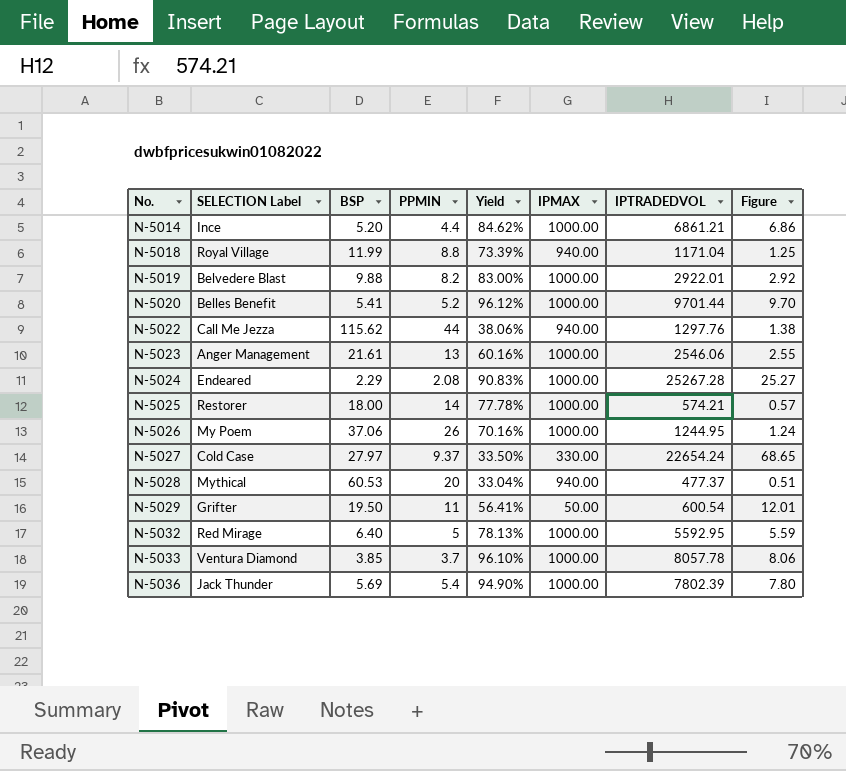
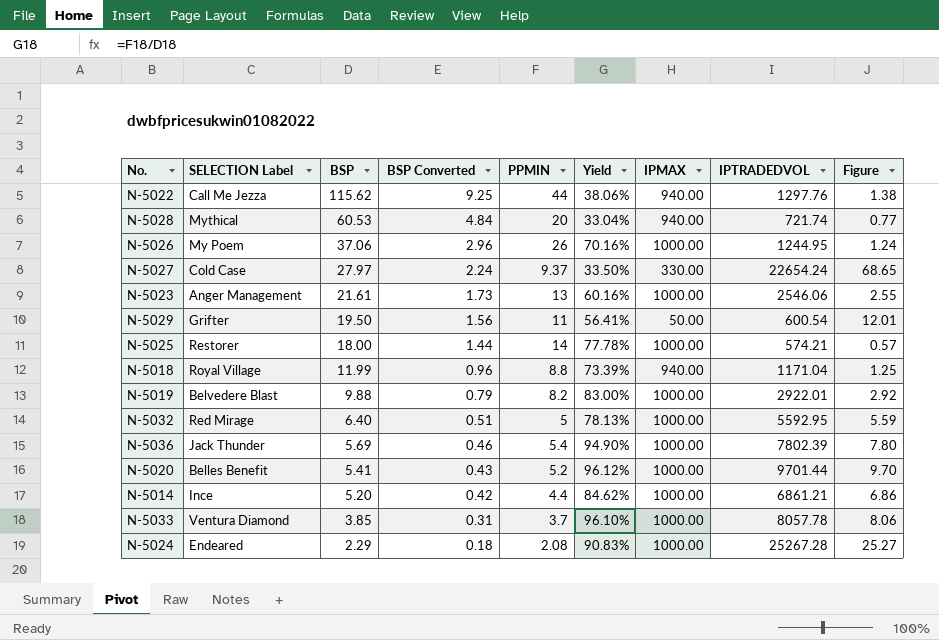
row order: No. ascending -> BSP descending
column BSP Converted | formula: none -> [BSP] * 0.08
N-5028 | IPTRADEDVOL: 477.37 -> 721.74
N-5028 | Figure: 0.51 -> 0.77

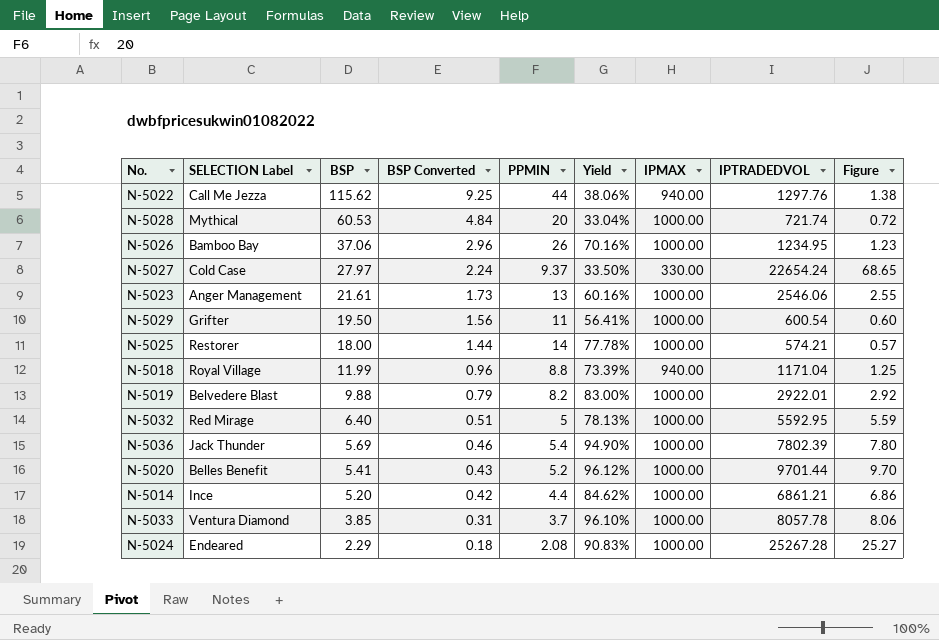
N-5028 | IPMAX: 940.00 -> 1000.00
N-5028 | Figure: 0.77 -> 0.72
N-5026 | SELECTION Label: My Poem -> Bamboo Bay
N-5026 | IPTRADEDVOL: 1244.95 -> 1234.95
N-5026 | Figure: 1.24 -> 1.23
N-5029 | IPMAX: 50.00 -> 1000.00
N-5029 | Figure: 12.01 -> 0.60

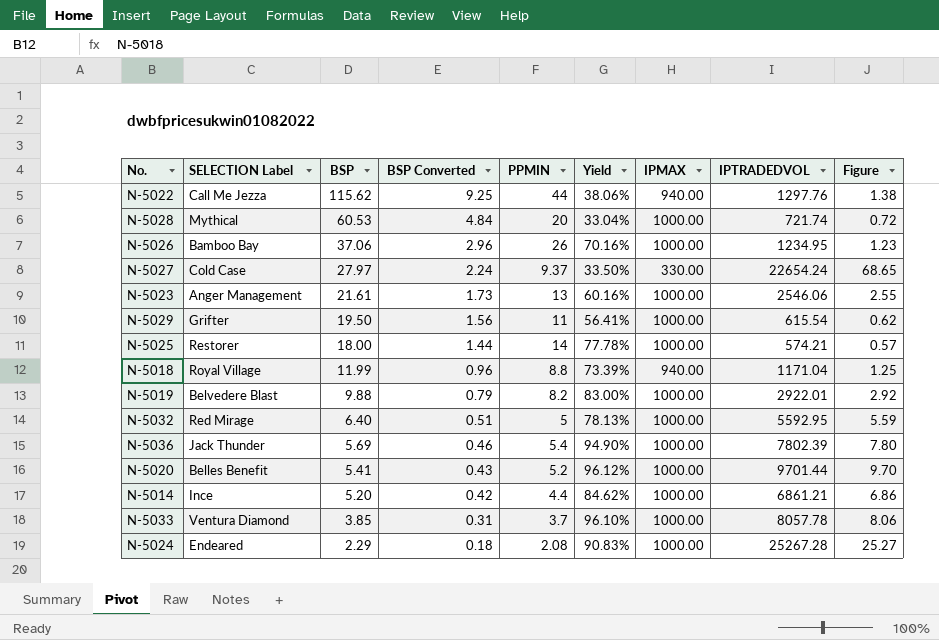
N-5029 | IPTRADEDVOL: 600.54 -> 615.54
N-5029 | Figure: 0.60 -> 0.62

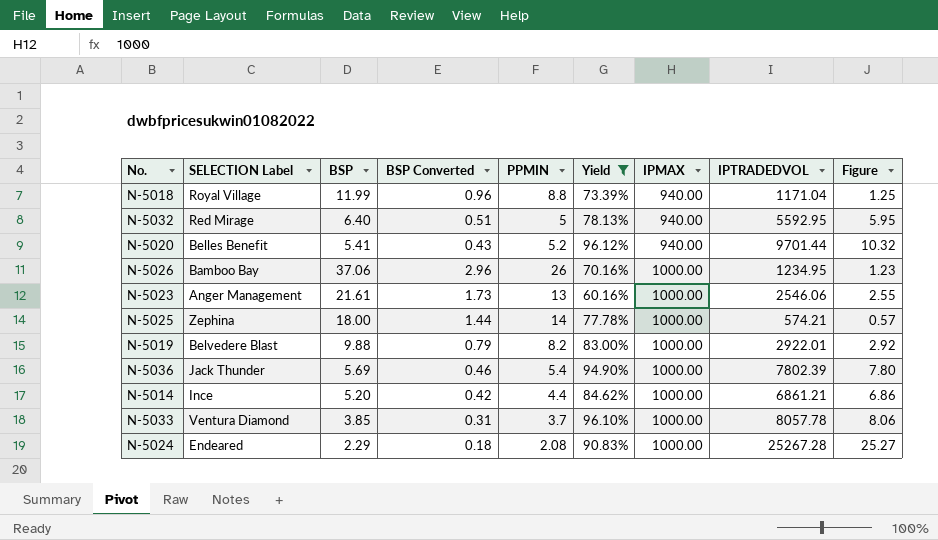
filter: none -> Yield >= 60.16%
row order: BSP descending -> IPMAX ascending
N-5032 | IPMAX: 1000.00 -> 940.00
N-5032 | Figure: 5.59 -> 5.95
N-5020 | IPMAX: 1000.00 -> 940.00
N-5020 | Figure: 9.70 -> 10.32
N-5025 | SELECTION Label: Restorer -> Zephina

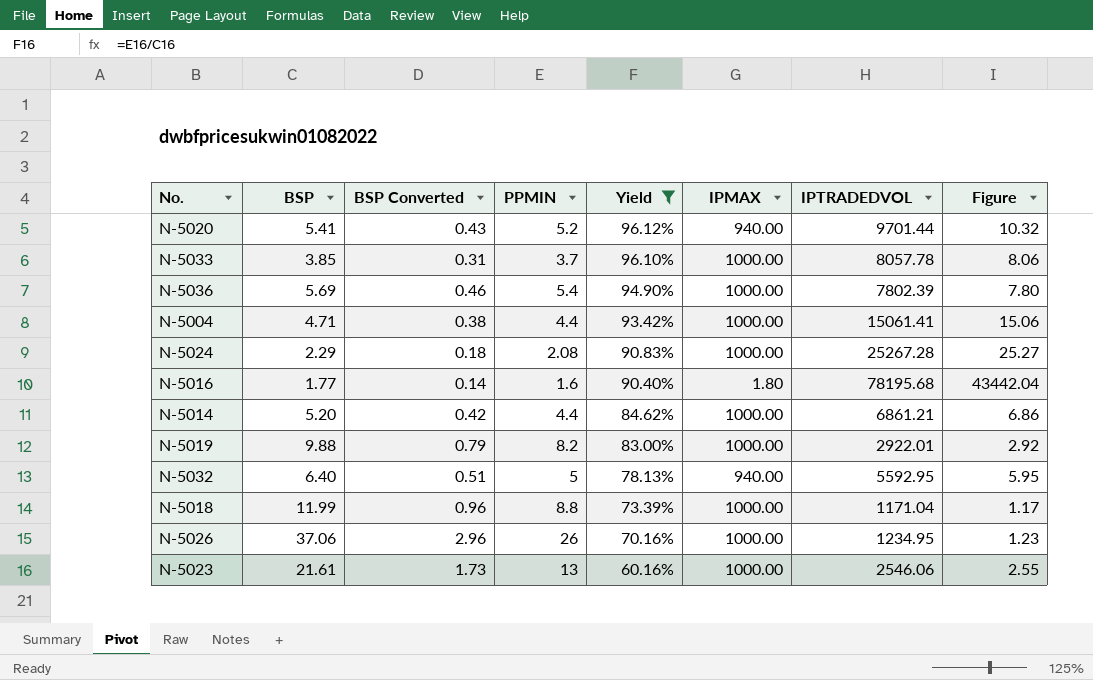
row order: IPMAX ascending -> Yield descending
column SELECTION Label | position: 2 -> none
row N-5025: Zephina | 18.00 | 1.44 | 14 | 77.78% | 1000.00 | 574.21 | 0.57 -> none
row N-5004: none -> 4.71 | 0.38 | 4.4 | 93.42% | 1000.00 | 15061.41 | 15.06
row N-5016: none -> 1.77 | 0.14 | 1.6 | 90.40% | 1.80 | 78195.68 | 43442.04
N-5018 | IPMAX: 940.00 -> 1000.00
N-5018 | Figure: 1.25 -> 1.17

